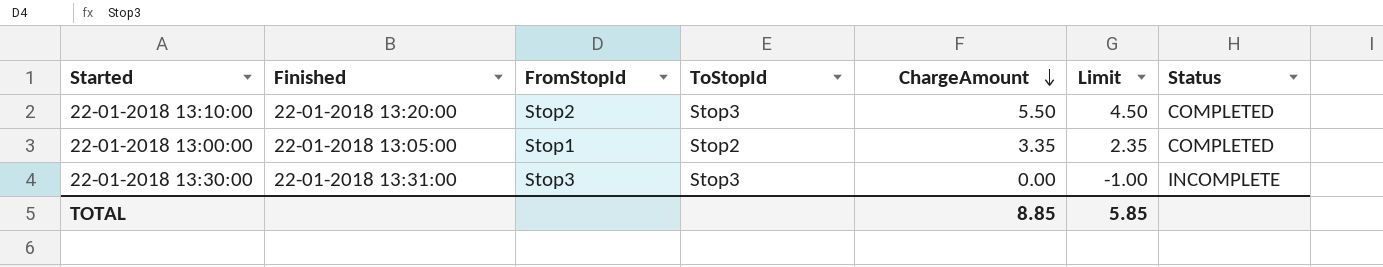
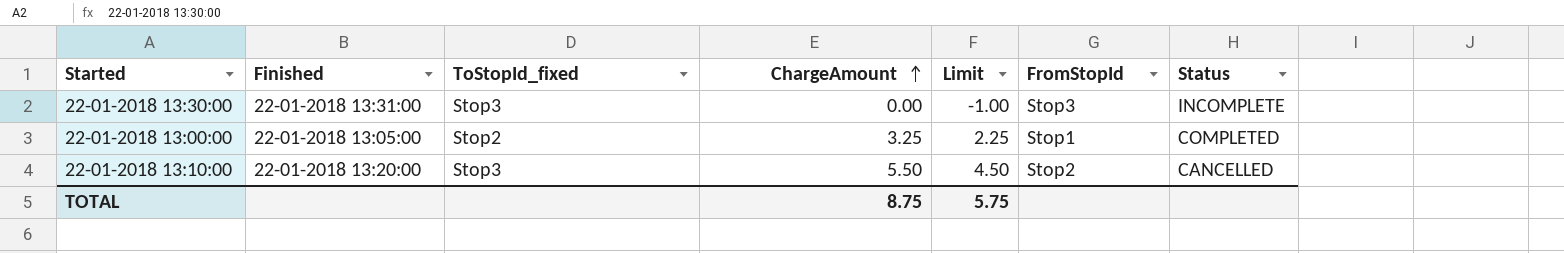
row order: ChargeAmount descending -> ChargeAmount ascending
column name: ToStopId -> ToStopId_fixed
column FromStopId | position: 3 -> 6
22-01-2018 13:00:00 | ChargeAmount: 3.35 -> 3.25
22-01-2018 13:00:00 | Limit: 2.35 -> 2.25
22-01-2018 13:10:00 | Status: COMPLETED -> CANCELLED
TOTAL | ChargeAmount: 8.85 -> 8.75
TOTAL | Limit: 5.85 -> 5.75

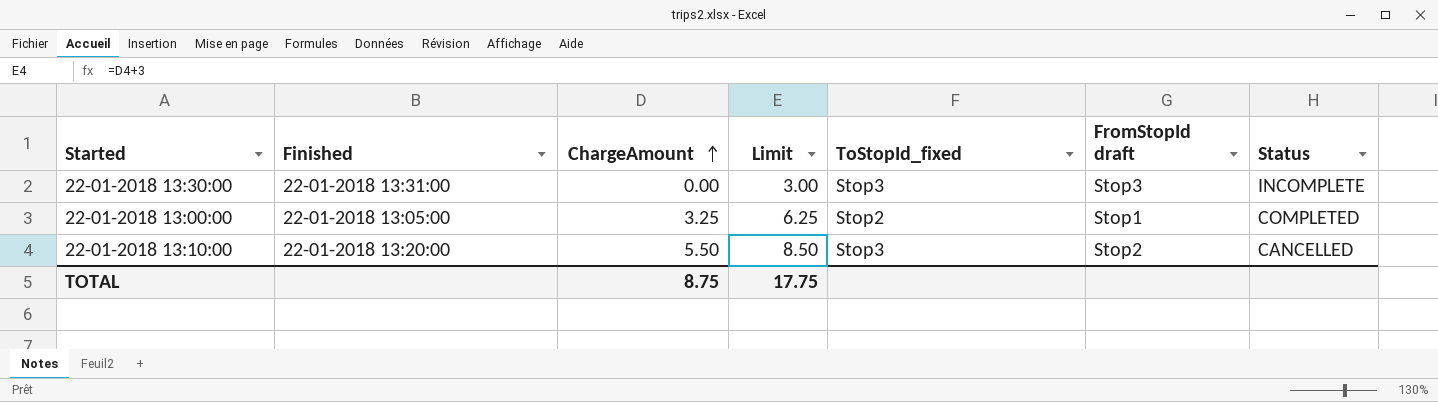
column Limit | formula: [ChargeAmount] - 1 -> [ChargeAmount] + 3
column ToStopId_fixed | position: 3 -> 5
column name: FromStopId -> FromStopId draft
TOTAL | Limit: 5.75 -> 17.75

